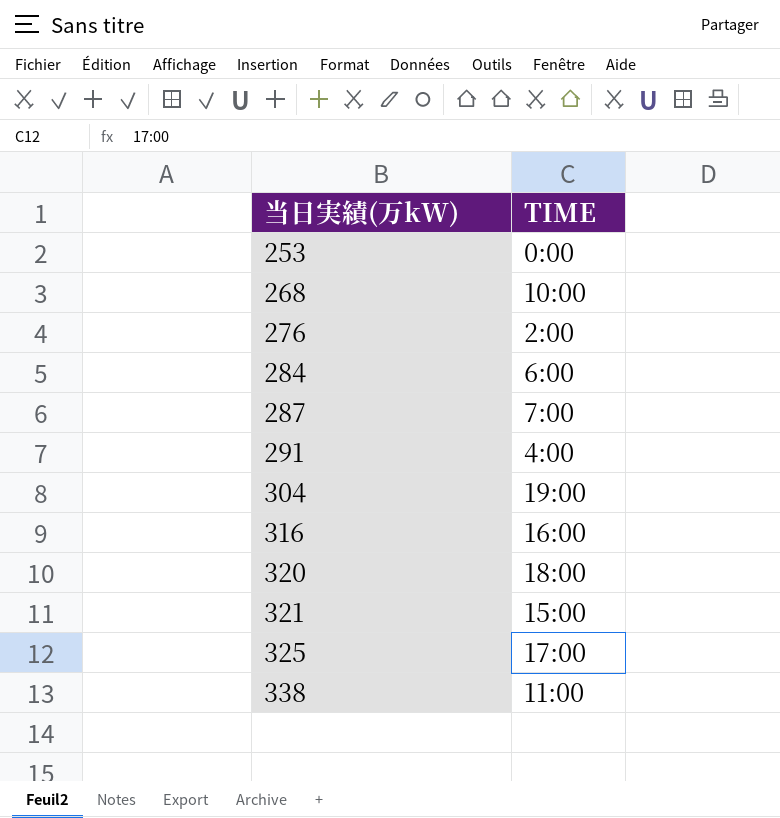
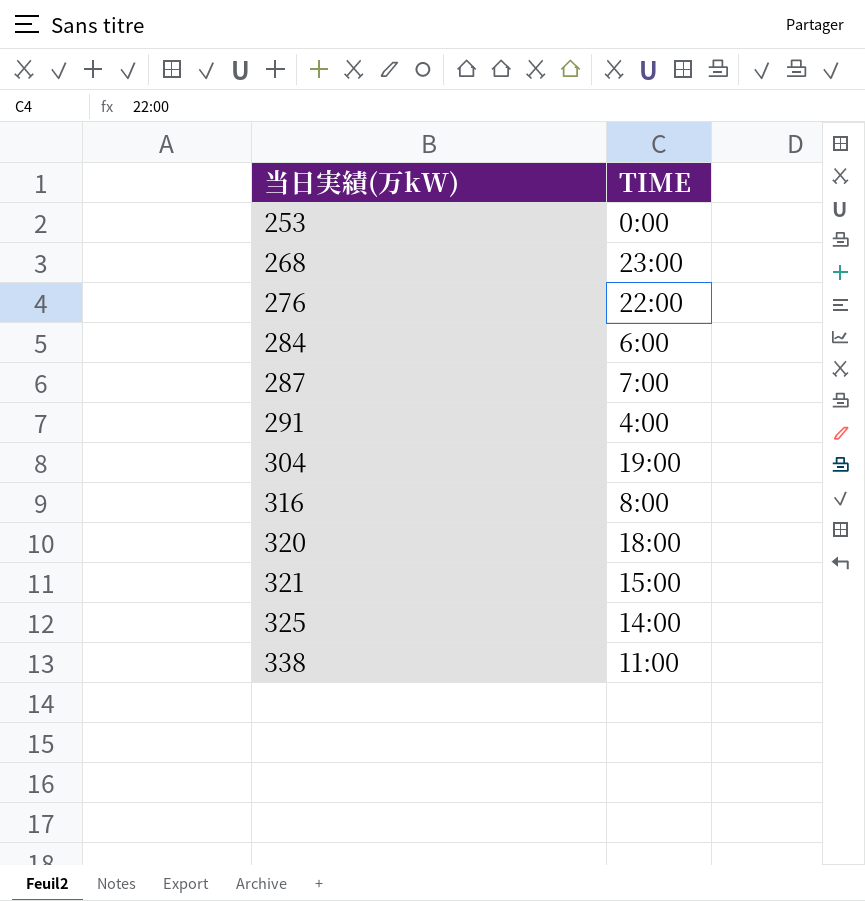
268 | TIME: 10:00 -> 23:00
276 | TIME: 2:00 -> 22:00
316 | TIME: 16:00 -> 8:00
325 | TIME: 17:00 -> 14:00

